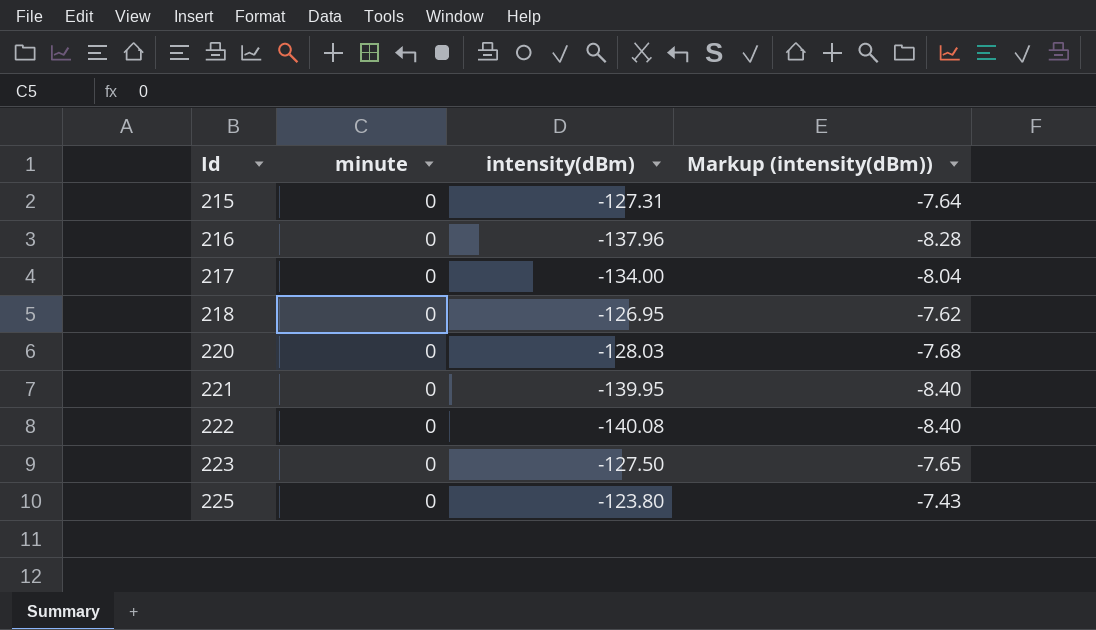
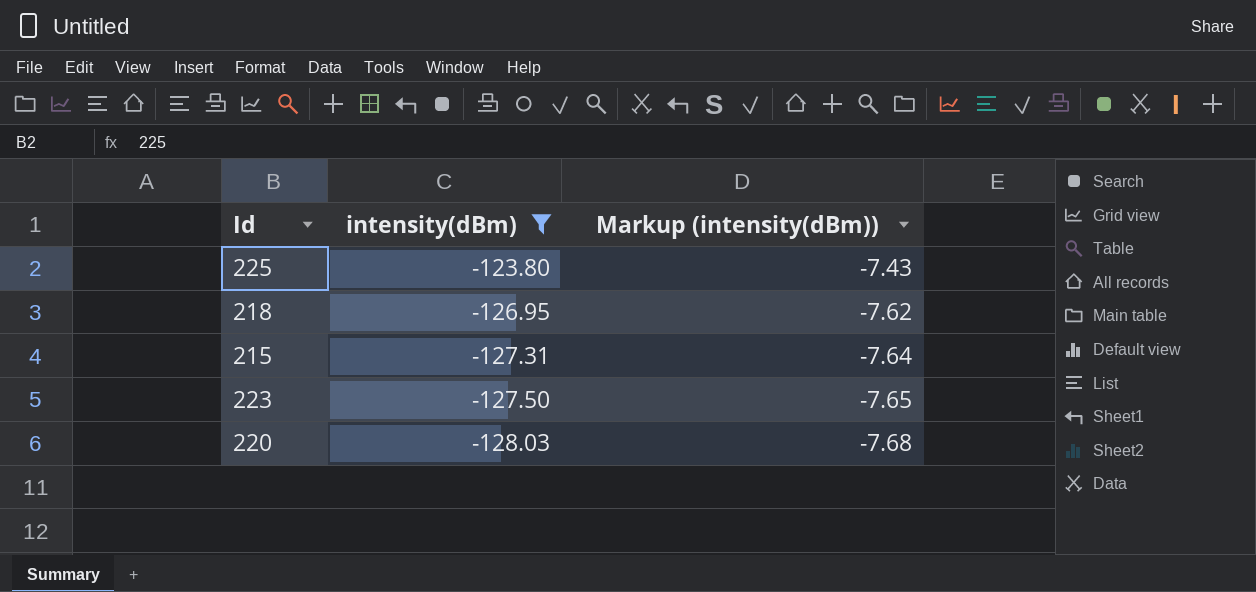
filter: none -> intensity(dBm) >= -128.03
row order: Id ascending -> intensity(dBm) descending
column minute | position: 2 -> none

